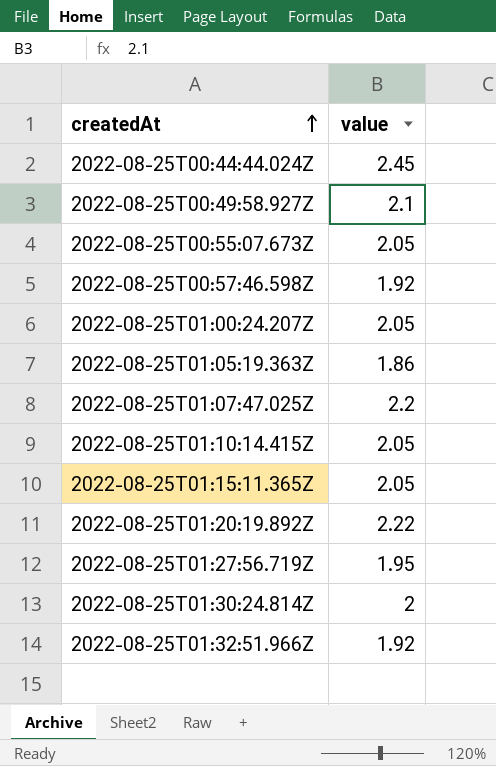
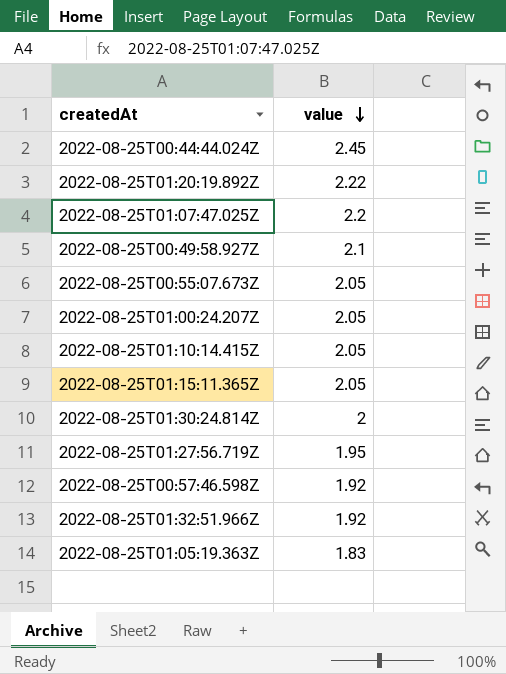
row order: createdAt ascending -> value descending
2022-08-25T01:05:19.363Z | value: 1.86 -> 1.83

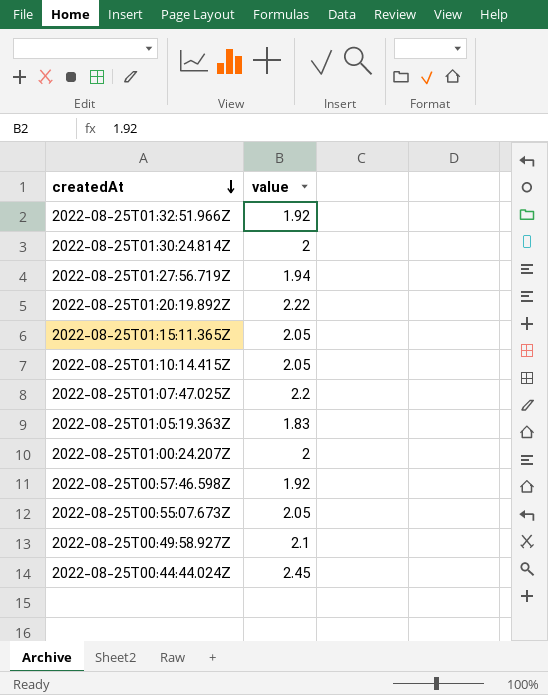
row order: value descending -> createdAt descending
2022-08-25T01:27:56.719Z | value: 1.95 -> 1.94
2022-08-25T01:00:24.207Z | value: 2.05 -> 2

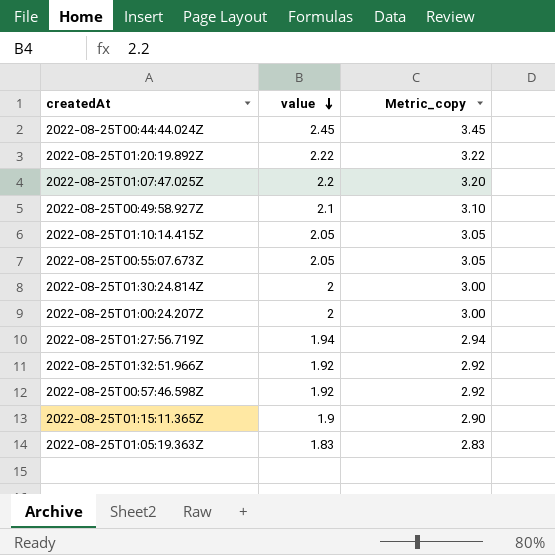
row order: createdAt descending -> value descending
column Metric_copy | formula: none -> [value] + 1
2022-08-25T01:15:11.365Z | value: 2.05 -> 1.9

